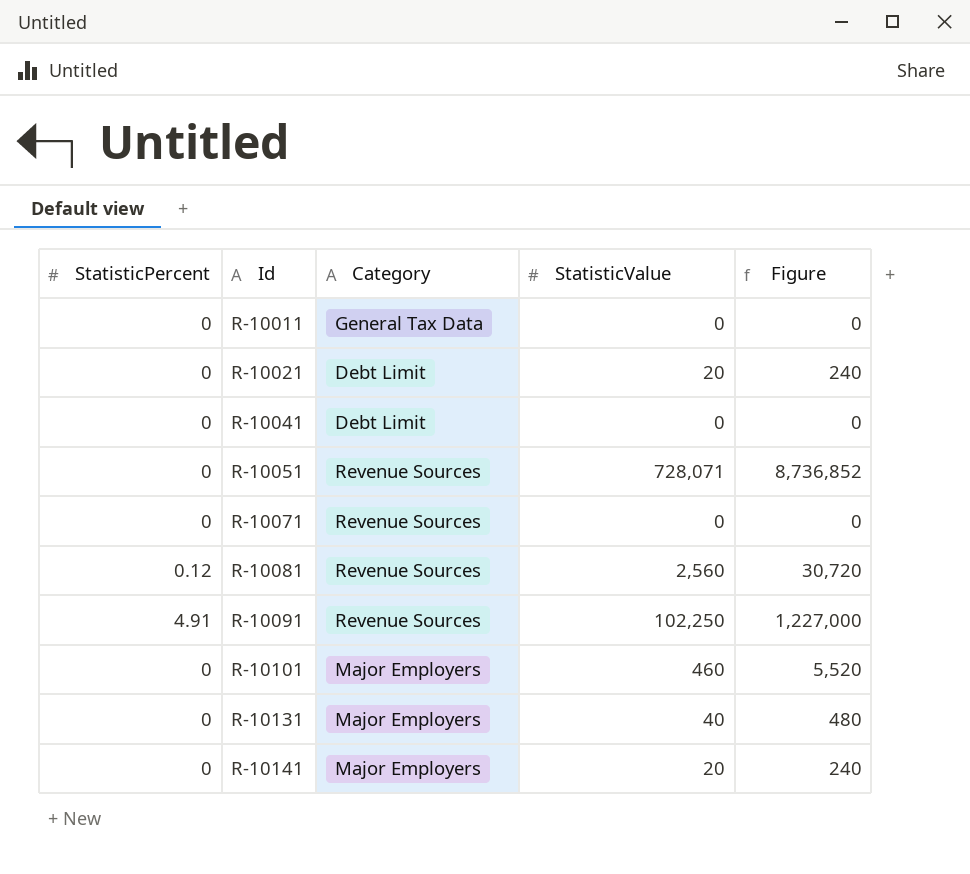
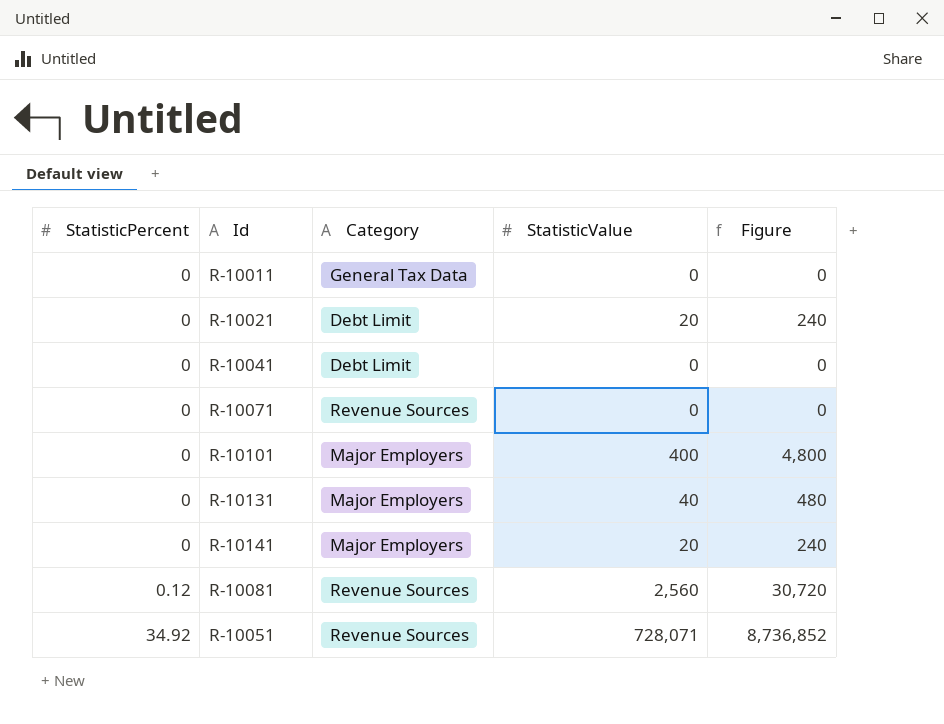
row order: Id ascending -> StatisticPercent ascending
row R-10091: 4.91 | Revenue Sources | 102,250 | 1,227,000 -> none
R-10101 | StatisticValue: 460 -> 400
R-10101 | Figure: 5,520 -> 4,800
R-10051 | StatisticPercent: 0 -> 34.92

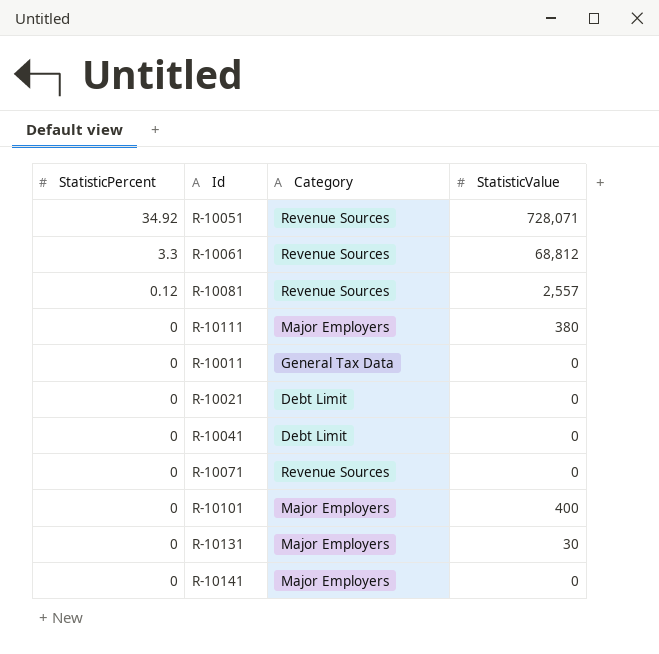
row order: StatisticPercent ascending -> StatisticPercent descending
column Figure | formula: [StatisticValue] * 12 -> none
row R-10061: none -> 3.3 | Revenue Sources | 68,812
R-10081 | StatisticValue: 2,560 -> 2,557
row R-10111: none -> 0 | Major Employers | 380
R-10021 | StatisticValue: 20 -> 0
R-10131 | StatisticValue: 40 -> 30
R-10141 | StatisticValue: 20 -> 0

